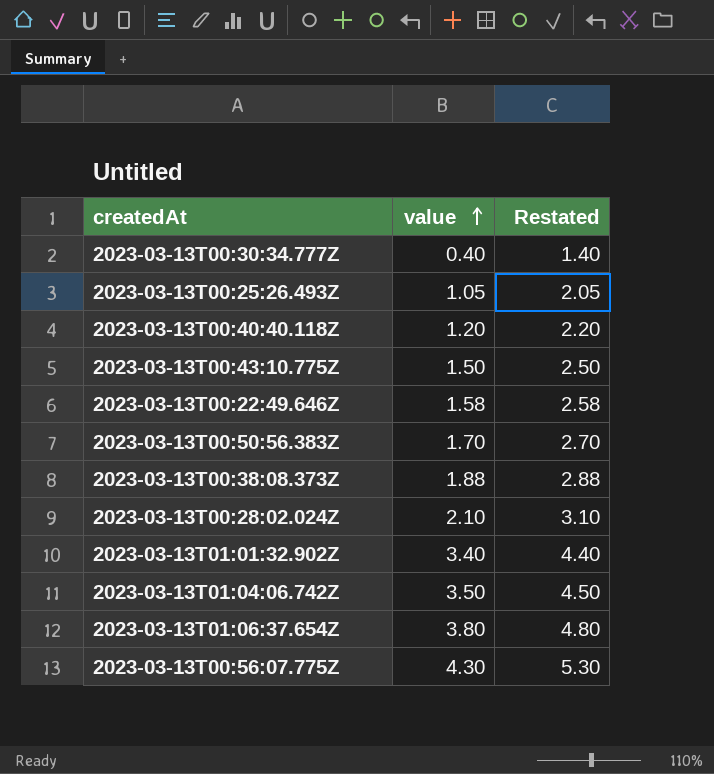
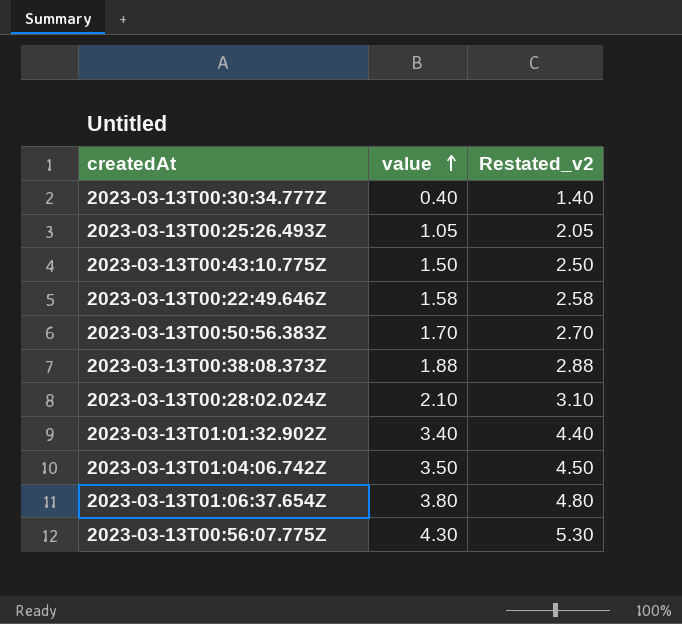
column name: Restated -> Restated_v2
row 2023-03-13T00:40:40.118Z: 1.20 | 2.20 -> none

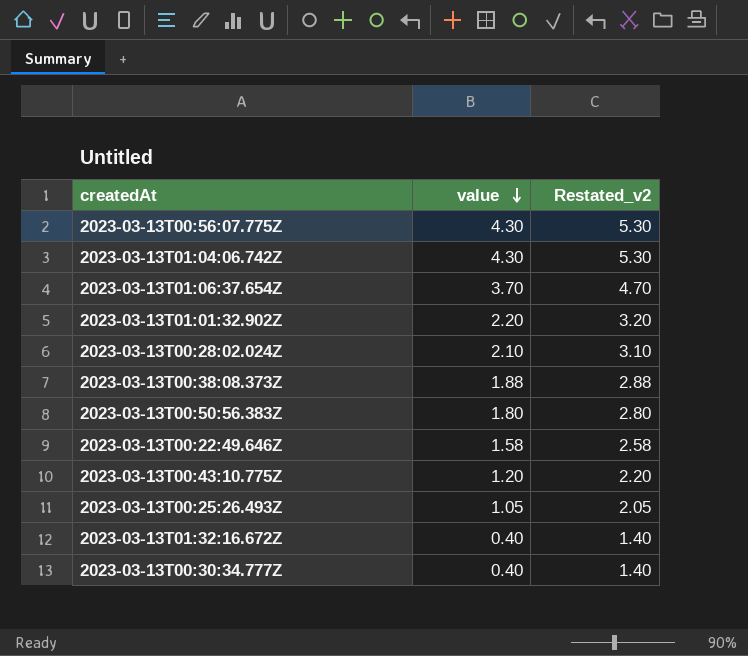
row order: value ascending -> value descending
2023-03-13T01:04:06.742Z | value: 3.50 -> 4.30
2023-03-13T01:04:06.742Z | Restated_v2: 4.50 -> 5.30
2023-03-13T01:06:37.654Z | value: 3.80 -> 3.70
2023-03-13T01:06:37.654Z | Restated_v2: 4.80 -> 4.70
2023-03-13T01:01:32.902Z | value: 3.40 -> 2.20
2023-03-13T01:01:32.902Z | Restated_v2: 4.40 -> 3.20
2023-03-13T00:50:56.383Z | value: 1.70 -> 1.80
2023-03-13T00:50:56.383Z | Restated_v2: 2.70 -> 2.80
2023-03-13T00:43:10.775Z | value: 1.50 -> 1.20
2023-03-13T00:43:10.775Z | Restated_v2: 2.50 -> 2.20
row 2023-03-13T01:32:16.672Z: none -> 0.40 | 1.40

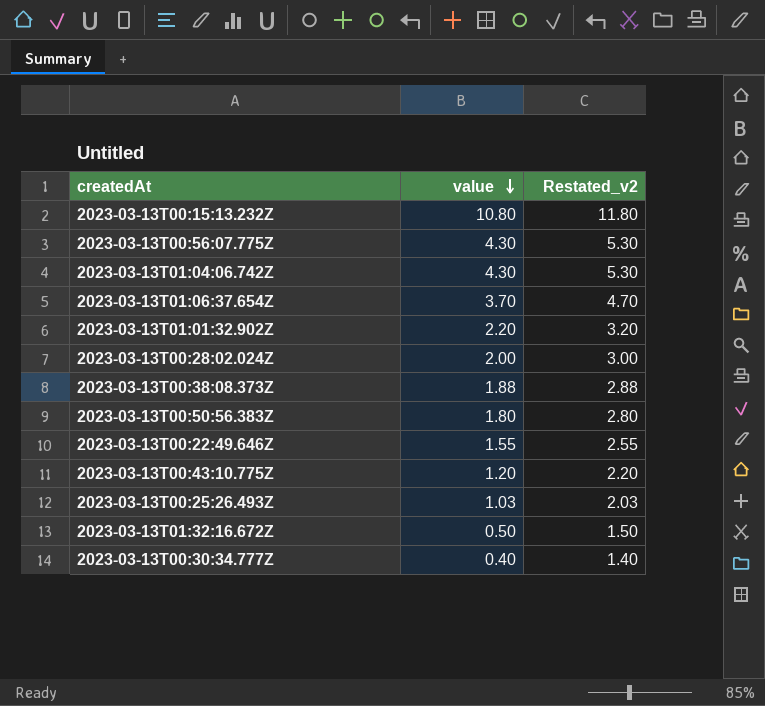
row 2023-03-13T00:15:13.232Z: none -> 10.80 | 11.80
2023-03-13T00:28:02.024Z | value: 2.10 -> 2.00
2023-03-13T00:28:02.024Z | Restated_v2: 3.10 -> 3.00
2023-03-13T00:22:49.646Z | value: 1.58 -> 1.55
2023-03-13T00:22:49.646Z | Restated_v2: 2.58 -> 2.55
2023-03-13T00:25:26.493Z | value: 1.05 -> 1.03
2023-03-13T00:25:26.493Z | Restated_v2: 2.05 -> 2.03
2023-03-13T01:32:16.672Z | value: 0.40 -> 0.50
2023-03-13T01:32:16.672Z | Restated_v2: 1.40 -> 1.50

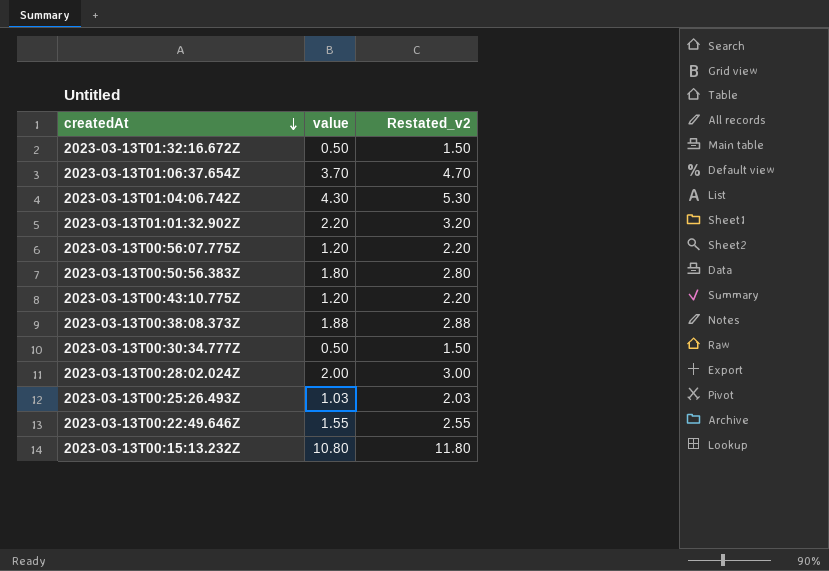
row order: value descending -> createdAt descending
2023-03-13T00:56:07.775Z | value: 4.30 -> 1.20
2023-03-13T00:56:07.775Z | Restated_v2: 5.30 -> 2.20
2023-03-13T00:30:34.777Z | value: 0.40 -> 0.50
2023-03-13T00:30:34.777Z | Restated_v2: 1.40 -> 1.50

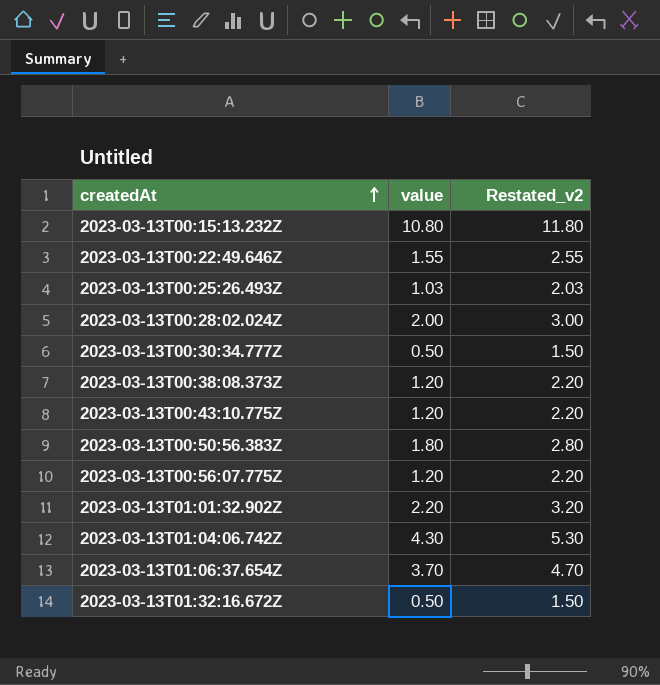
row order: createdAt descending -> createdAt ascending
2023-03-13T00:38:08.373Z | value: 1.88 -> 1.20
2023-03-13T00:38:08.373Z | Restated_v2: 2.88 -> 2.20

